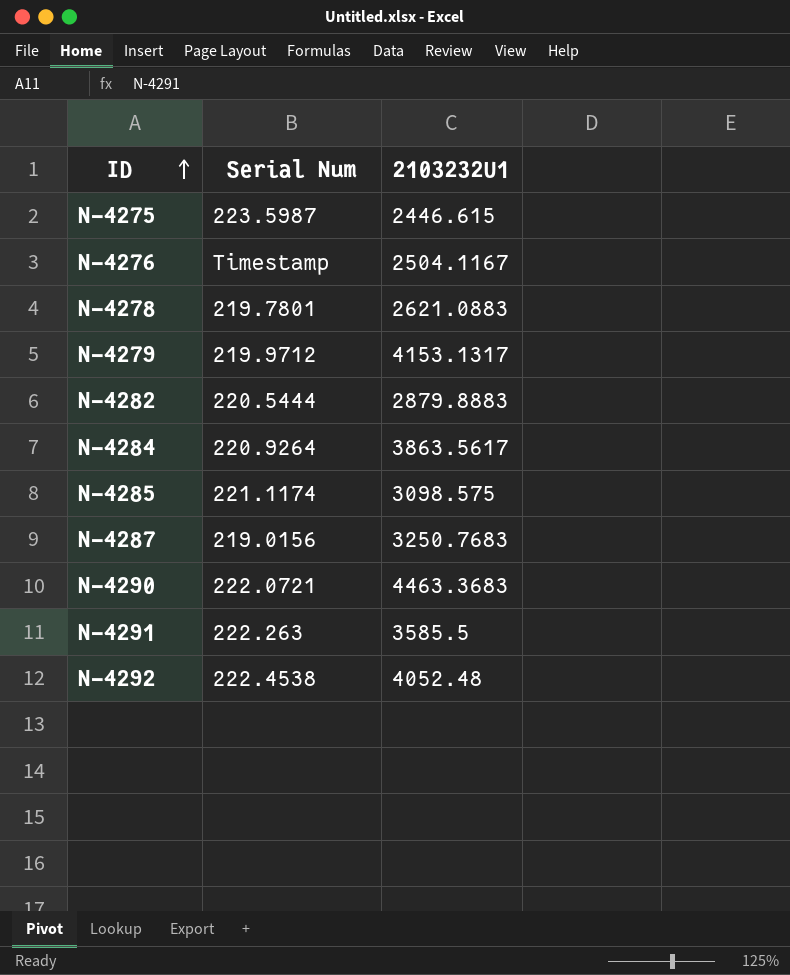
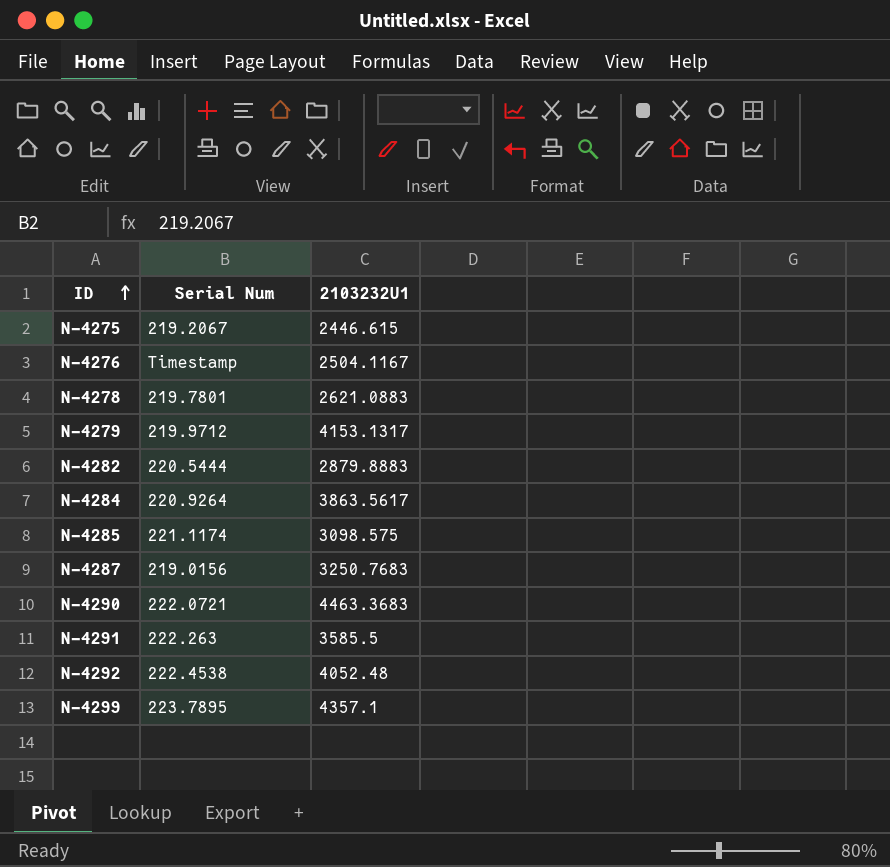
N-4275 | Serial Num: 223.5987 -> 219.2067
row N-4299: none -> 223.7895 | 4357.1

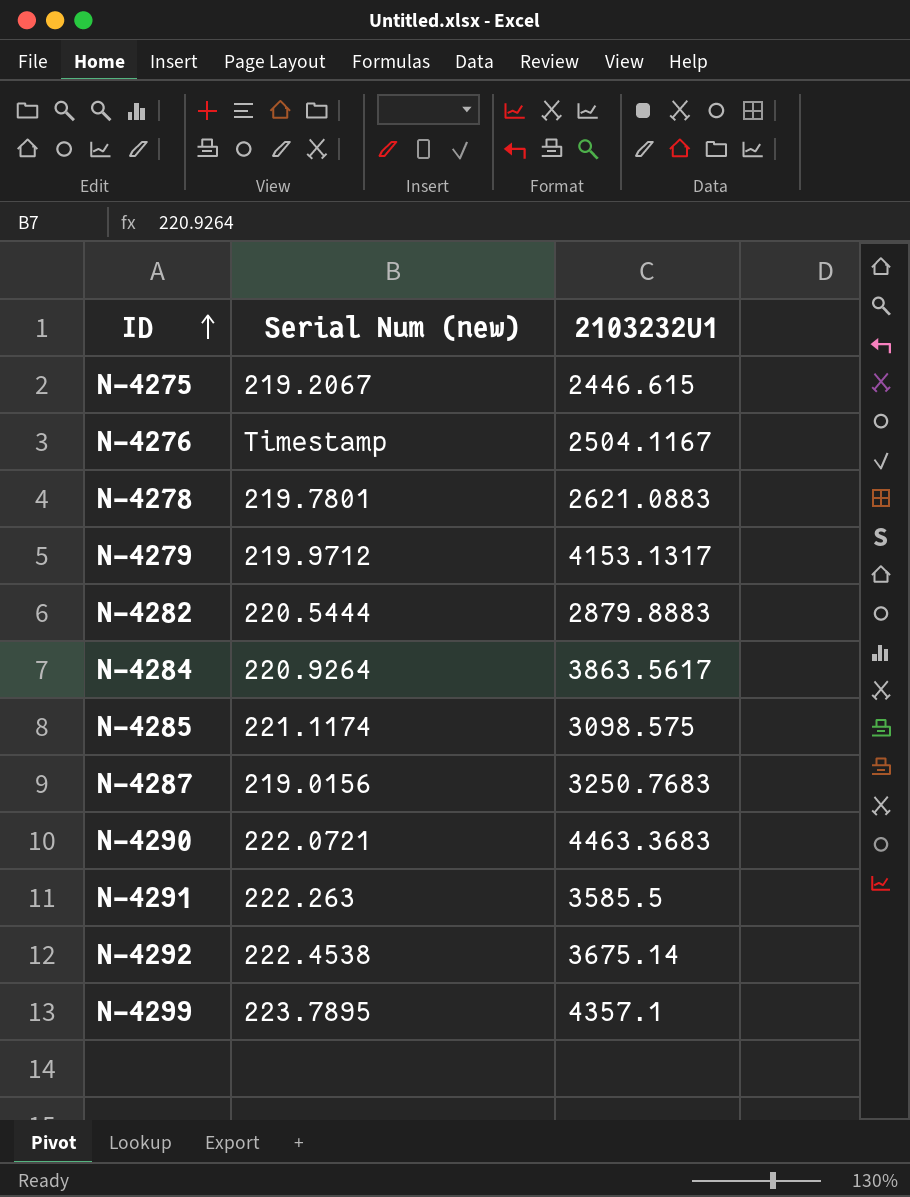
column name: Serial Num -> Serial Num (new)
N-4292 | 2103232U1: 4052.48 -> 3675.14

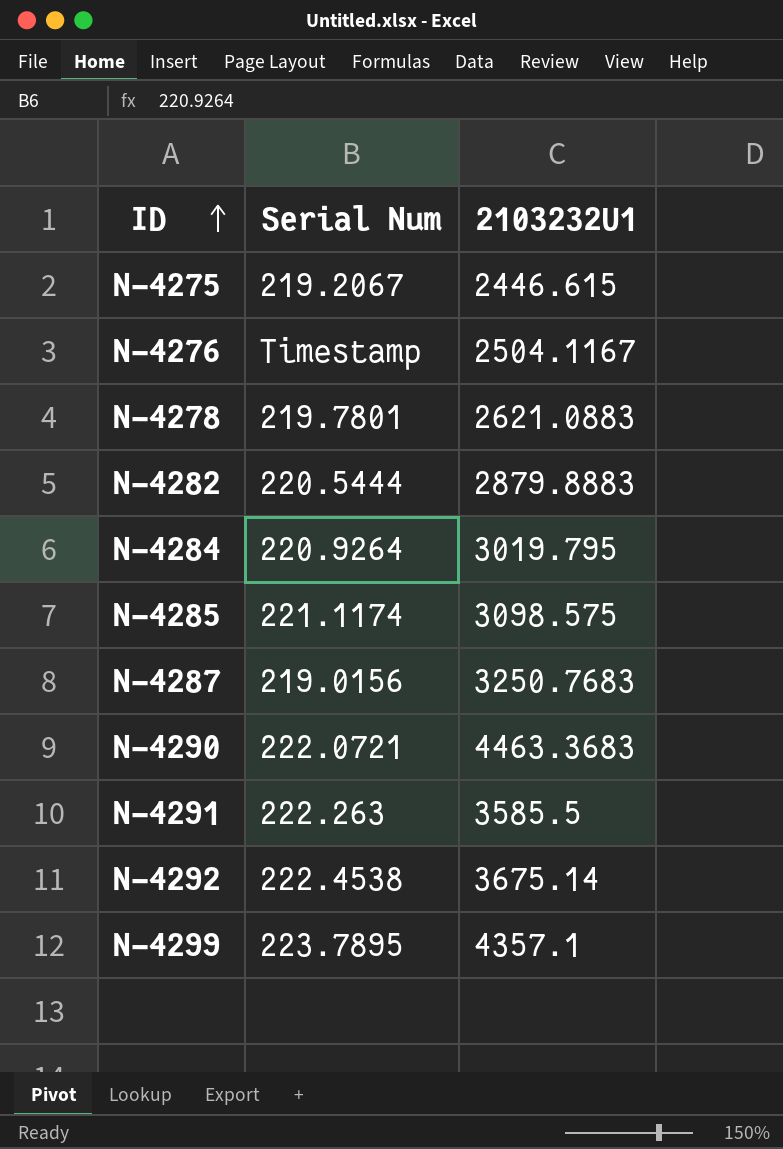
column name: Serial Num (new) -> Serial Num
row N-4279: 219.9712 | 4153.1317 -> none
N-4284 | 2103232U1: 3863.5617 -> 3019.795

